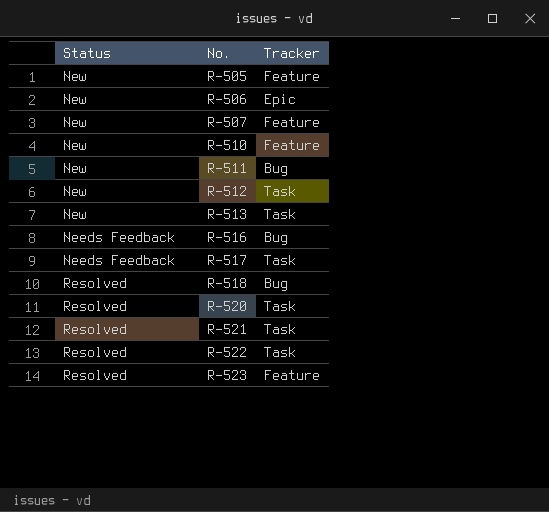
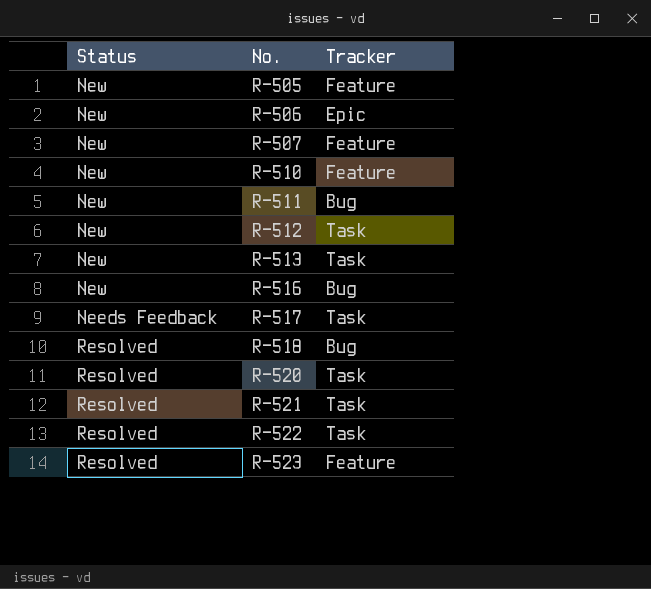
R-516 | Status: Needs Feedback -> New

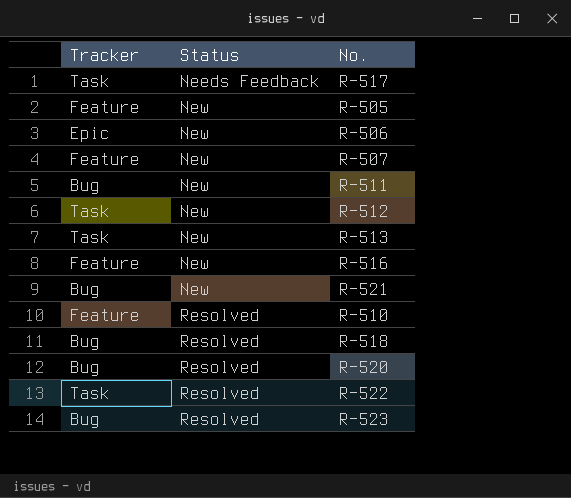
row order: No. ascending -> Status ascending
column Tracker | position: 3 -> 1
R-516 | Tracker: Bug -> Feature
R-521 | Tracker: Task -> Bug
R-521 | Status: Resolved -> New
R-510 | Status: New -> Resolved
R-520 | Tracker: Task -> Bug
R-523 | Tracker: Feature -> Bug

